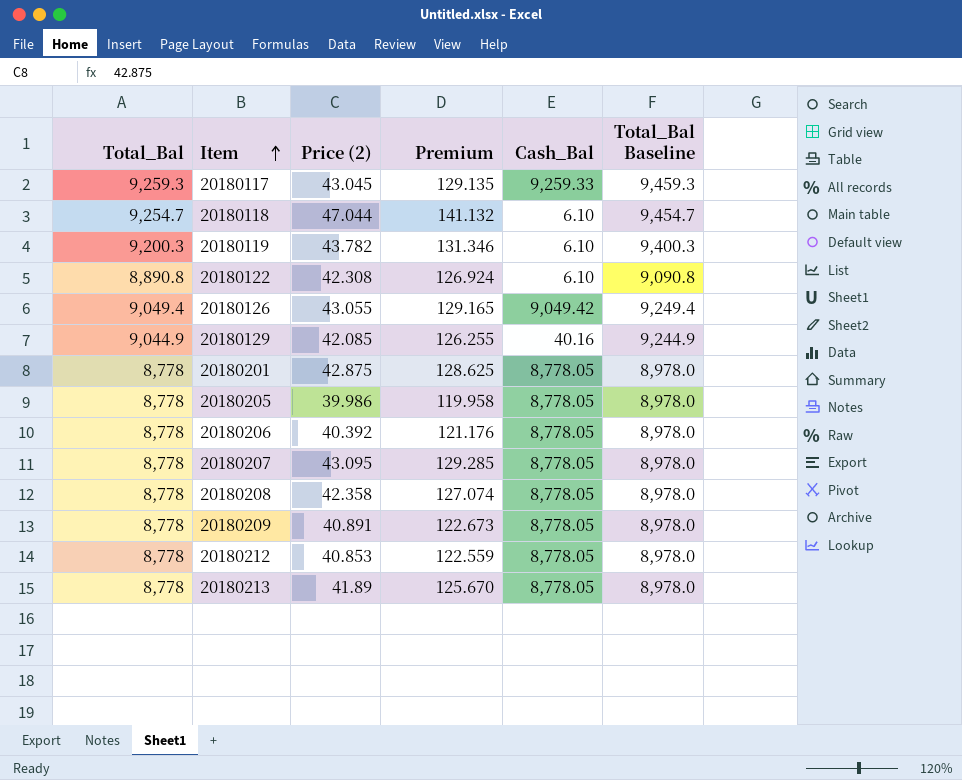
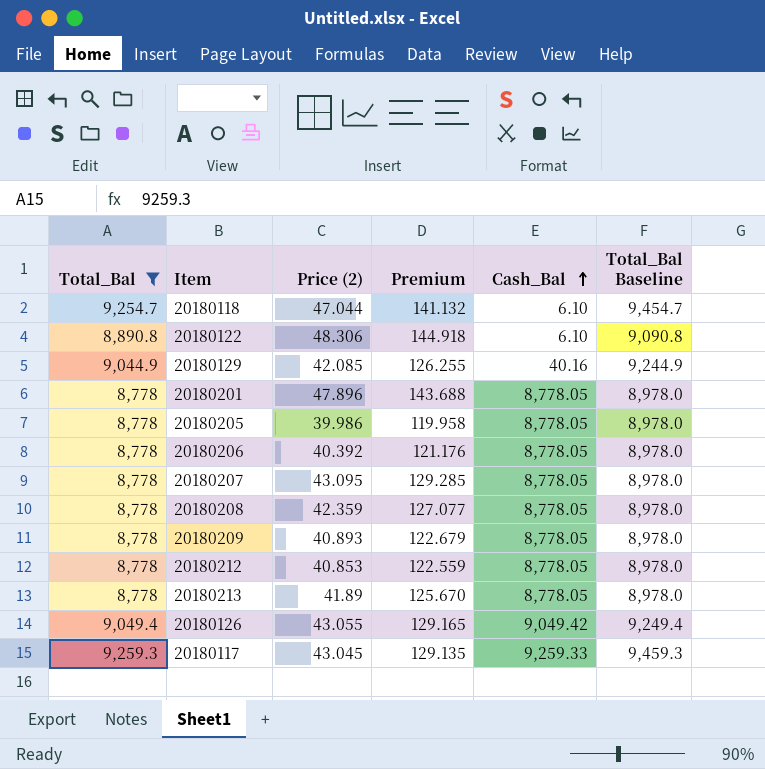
filter: none -> Total_Bal != 9,200.3
row order: Item ascending -> Cash_Bal ascending
20180122 | Price (2): 42.308 -> 48.306
20180122 | Premium: 126.924 -> 144.918
20180201 | Price (2): 42.875 -> 47.896
20180201 | Premium: 128.625 -> 143.688
20180208 | Price (2): 42.358 -> 42.359
20180208 | Premium: 127.074 -> 127.077
20180209 | Price (2): 40.891 -> 40.893
20180209 | Premium: 122.673 -> 122.679

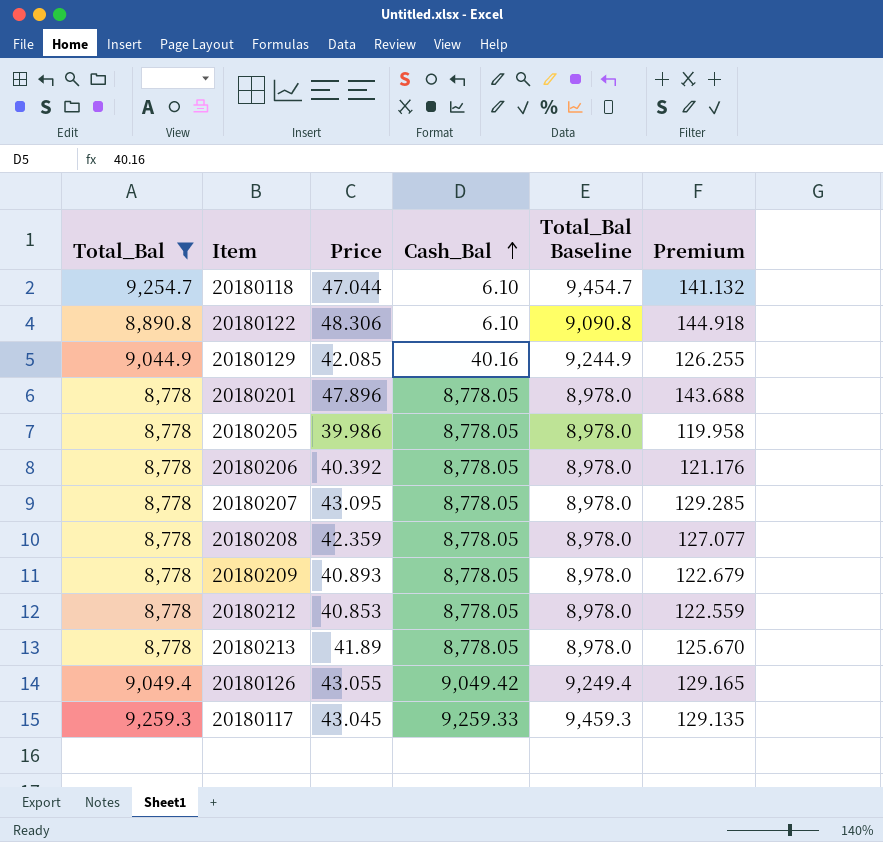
column name: Price (2) -> Price
column Premium | position: 4 -> 6

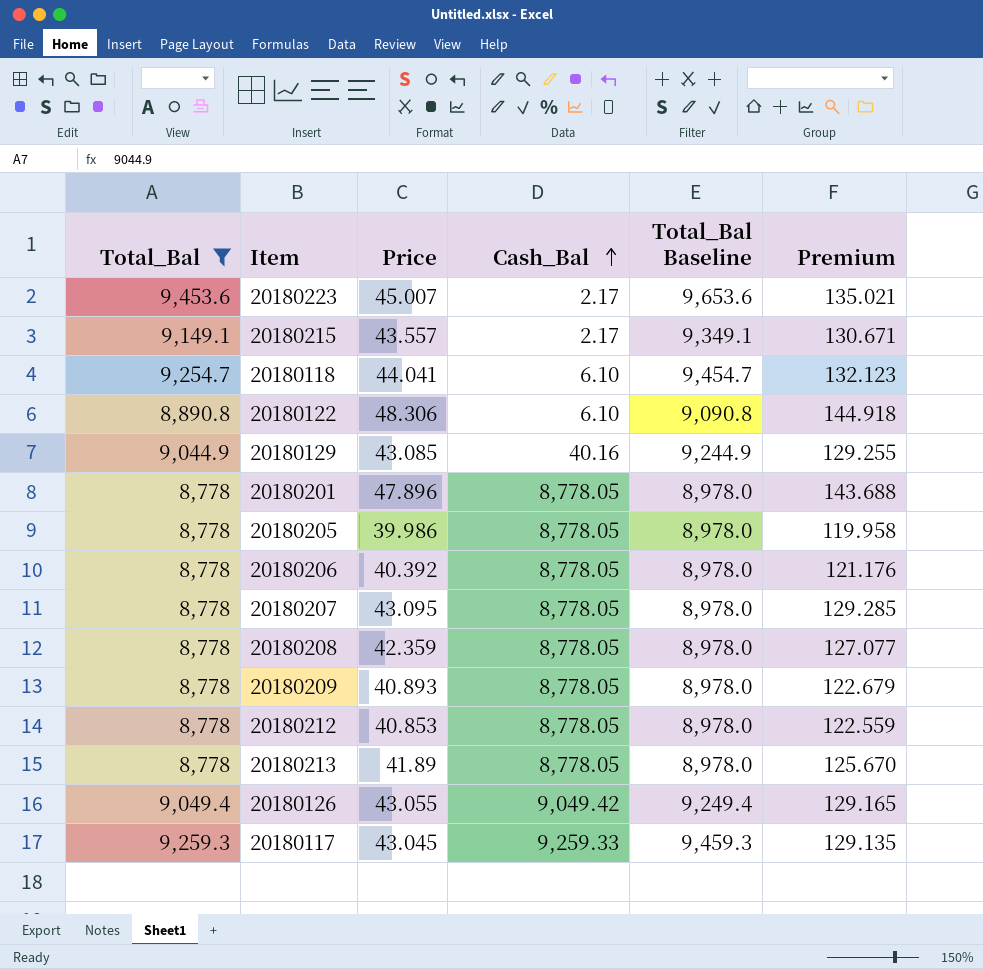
row 20180223: none -> 9,453.6 | 45.007 | 2.17 | 9,653.6 | 135.021
row 20180215: none -> 9,149.1 | 43.557 | 2.17 | 9,349.1 | 130.671
20180118 | Price: 47.044 -> 44.041
20180118 | Premium: 141.132 -> 132.123
20180129 | Price: 42.085 -> 43.085
20180129 | Premium: 126.255 -> 129.255

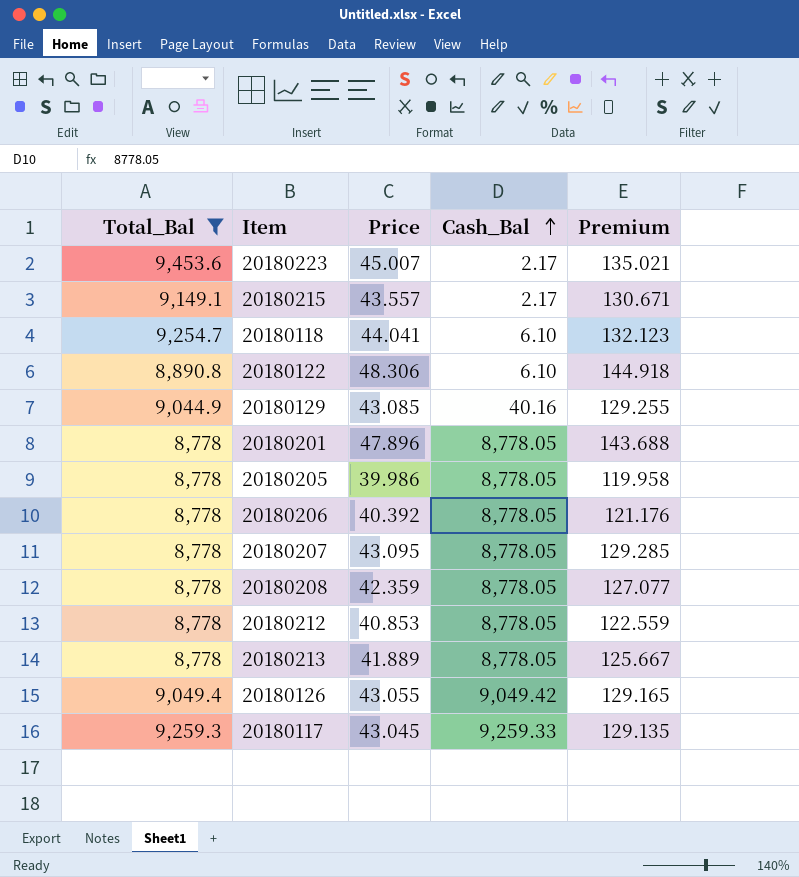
column Total_Bal Baseline | formula: [Total_Bal] + 200 -> none
row 20180209: 8,778 | 40.893 | 8,778.05 | 8,978.0 | 122.679 -> none
20180213 | Price: 41.89 -> 41.889
20180213 | Premium: 125.670 -> 125.667

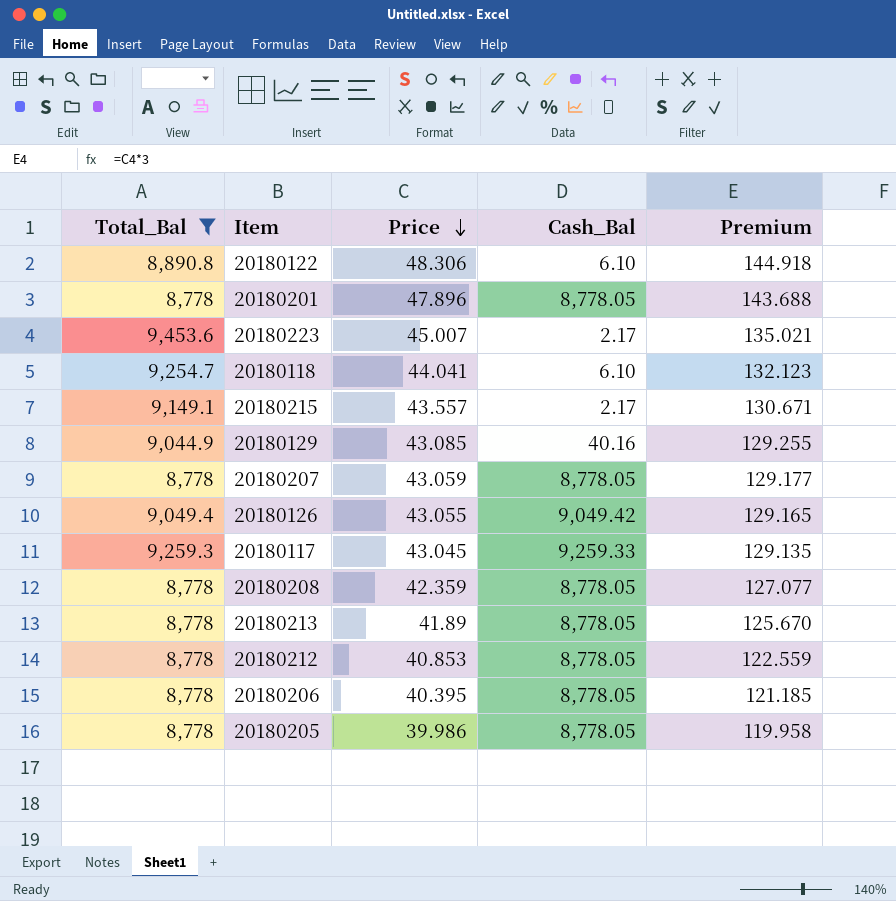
row order: Cash_Bal ascending -> Price descending
20180207 | Price: 43.095 -> 43.059
20180207 | Premium: 129.285 -> 129.177
20180213 | Price: 41.889 -> 41.89
20180213 | Premium: 125.667 -> 125.670
20180206 | Price: 40.392 -> 40.395
20180206 | Premium: 121.176 -> 121.185

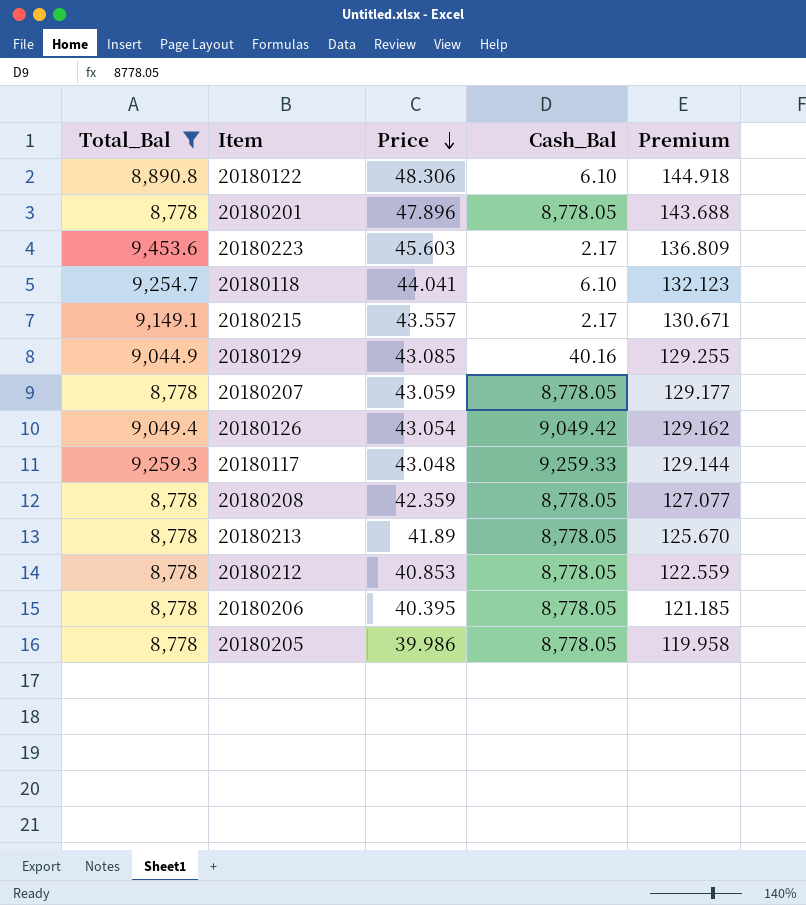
20180223 | Price: 45.007 -> 45.603
20180223 | Premium: 135.021 -> 136.809
20180126 | Price: 43.055 -> 43.054
20180126 | Premium: 129.165 -> 129.162
20180117 | Price: 43.045 -> 43.048
20180117 | Premium: 129.135 -> 129.144

